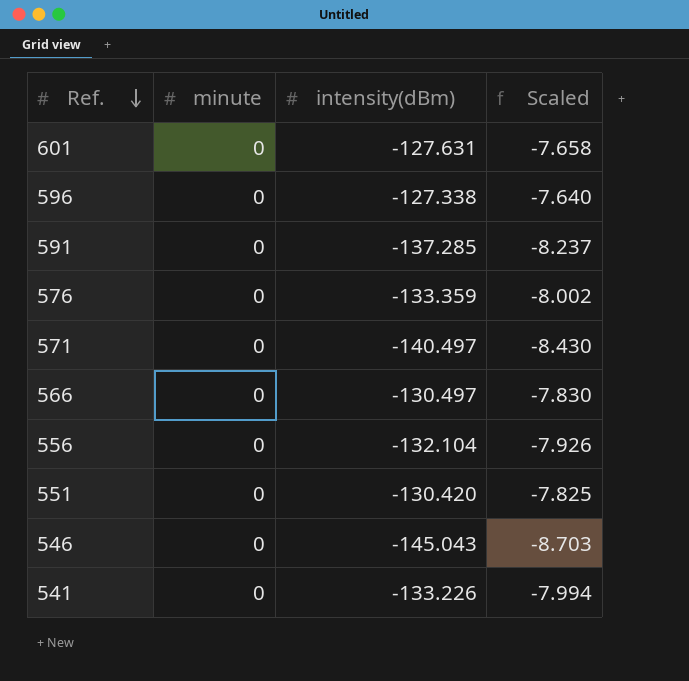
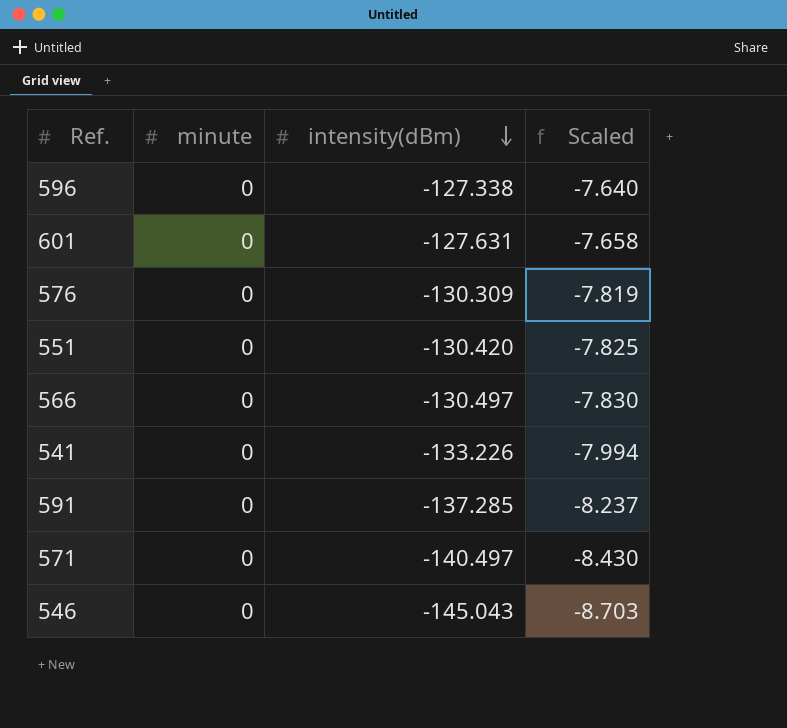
row order: Ref. descending -> intensity(dBm) descending
row 556: 0 | -132.104 | -7.926 -> none
576 | intensity(dBm): -133.359 -> -130.309
576 | Scaled: -8.002 -> -7.819

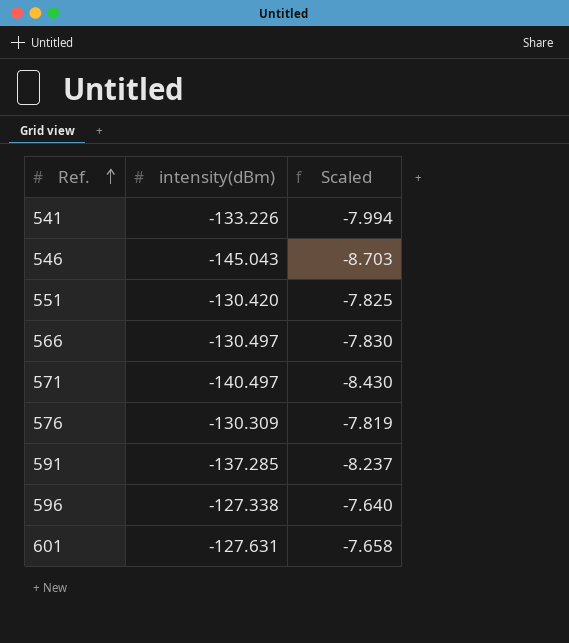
row order: intensity(dBm) descending -> Ref. ascending
column minute | position: 2 -> none

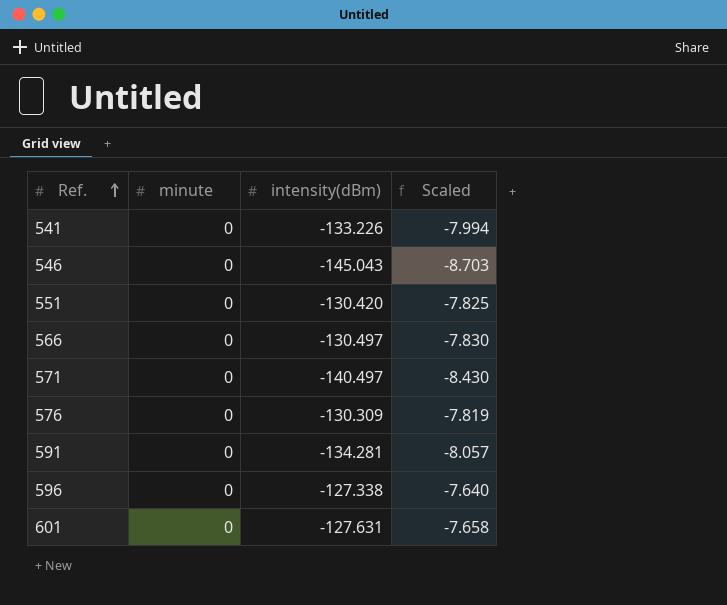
column minute | position: none -> 2
591 | intensity(dBm): -137.285 -> -134.281
591 | Scaled: -8.237 -> -8.057

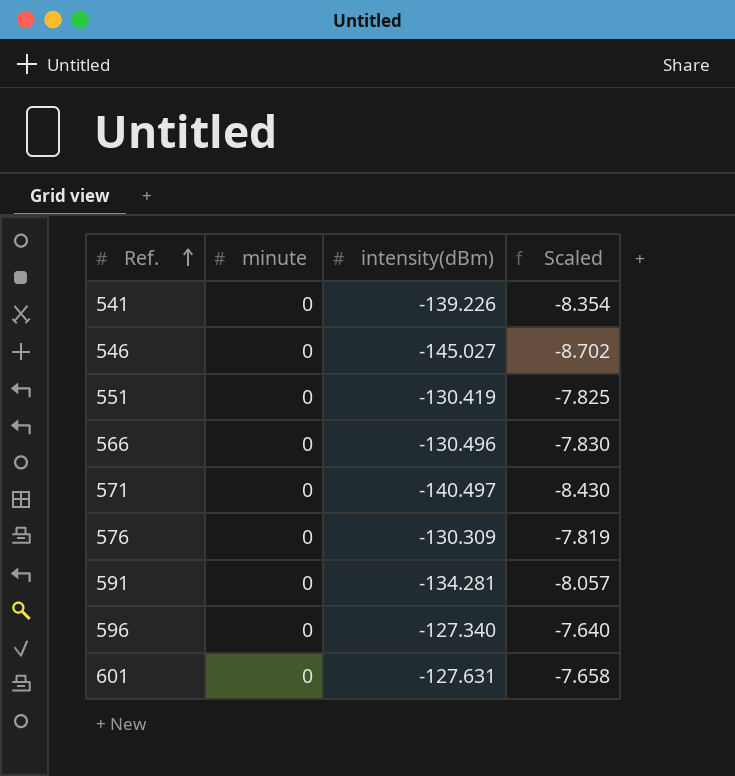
541 | intensity(dBm): -133.226 -> -139.226
541 | Scaled: -7.994 -> -8.354
546 | intensity(dBm): -145.043 -> -145.027
546 | Scaled: -8.703 -> -8.702
551 | intensity(dBm): -130.420 -> -130.419
566 | intensity(dBm): -130.497 -> -130.496
596 | intensity(dBm): -127.338 -> -127.340

